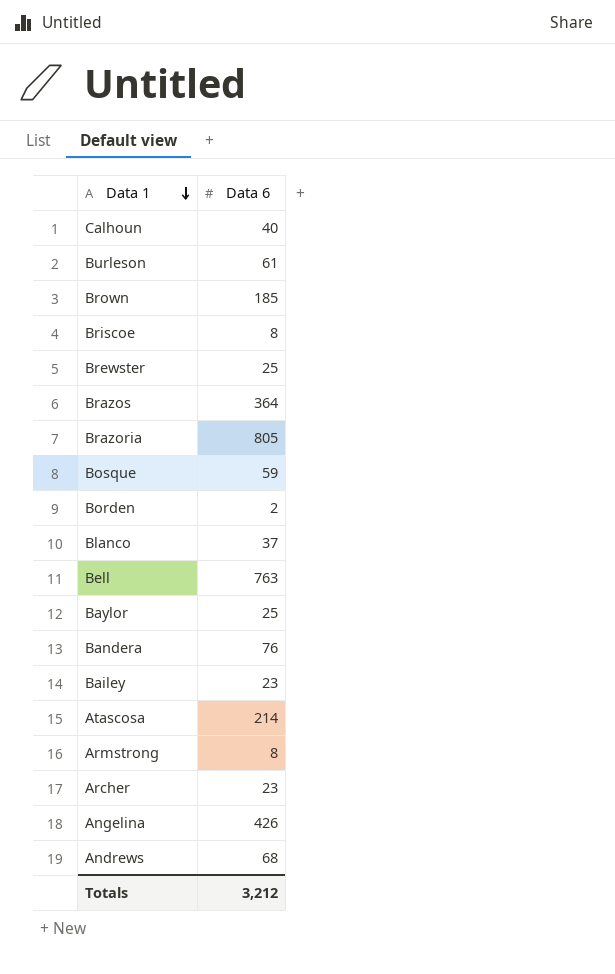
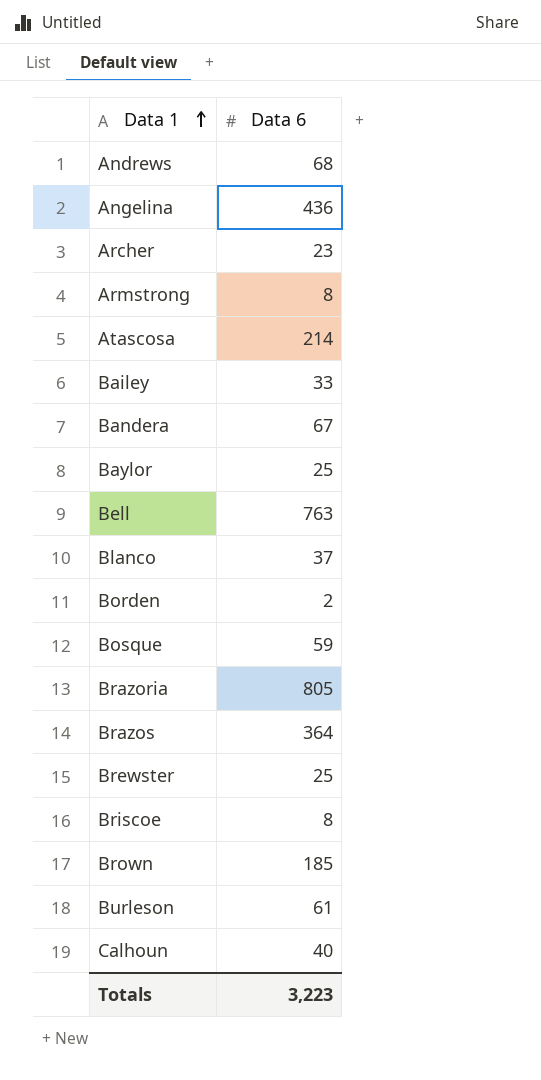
row order: Data 1 descending -> Data 1 ascending
Angelina | Data 6: 426 -> 436
Bailey | Data 6: 23 -> 33
Bandera | Data 6: 76 -> 67
Totals | Data 6: 3,212 -> 3,223

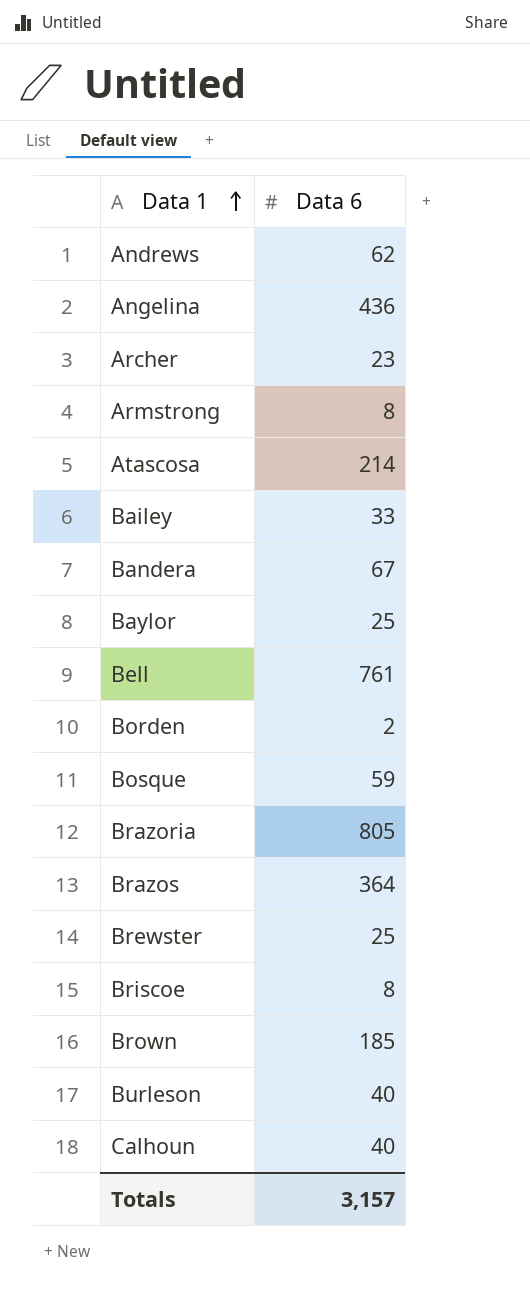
row Blanco: 37 -> none
Andrews | Data 6: 68 -> 62
Bell | Data 6: 763 -> 761
Burleson | Data 6: 61 -> 40
Totals | Data 6: 3,223 -> 3,157

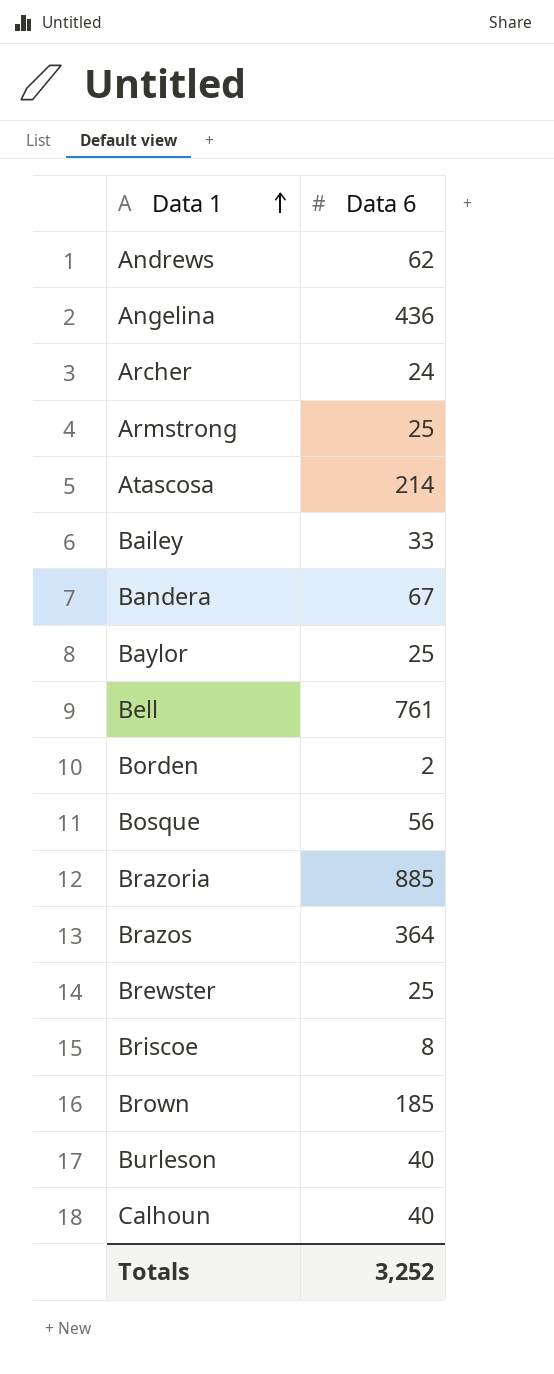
Archer | Data 6: 23 -> 24
Armstrong | Data 6: 8 -> 25
Bosque | Data 6: 59 -> 56
Brazoria | Data 6: 805 -> 885
Totals | Data 6: 3,157 -> 3,252

